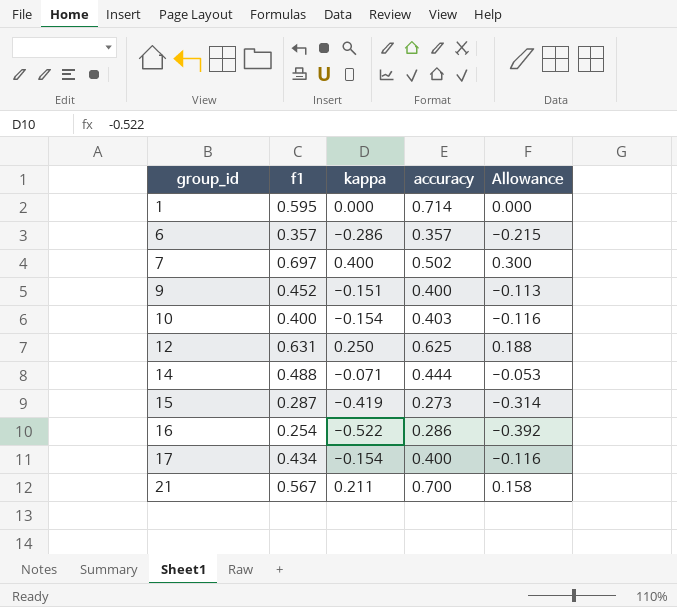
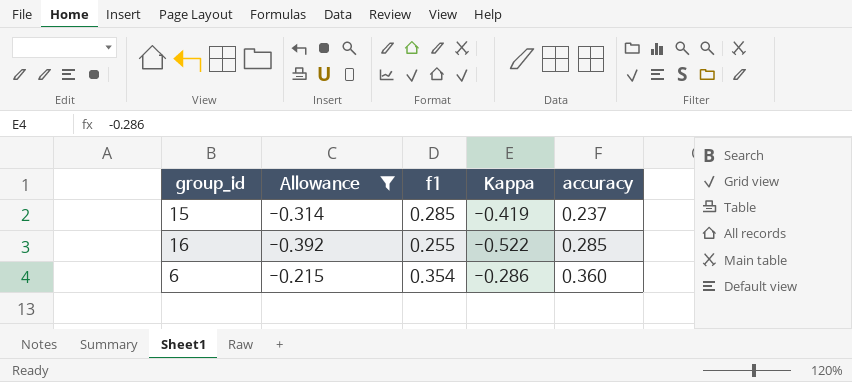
filter: none -> Allowance <= -0.215
row order: group_id ascending -> accuracy ascending
column Allowance | position: 5 -> 2
column name: kappa -> Kappa
15 | f1: 0.287 -> 0.285
15 | accuracy: 0.273 -> 0.237
16 | f1: 0.254 -> 0.255
16 | accuracy: 0.286 -> 0.285
6 | f1: 0.357 -> 0.354
6 | accuracy: 0.357 -> 0.360

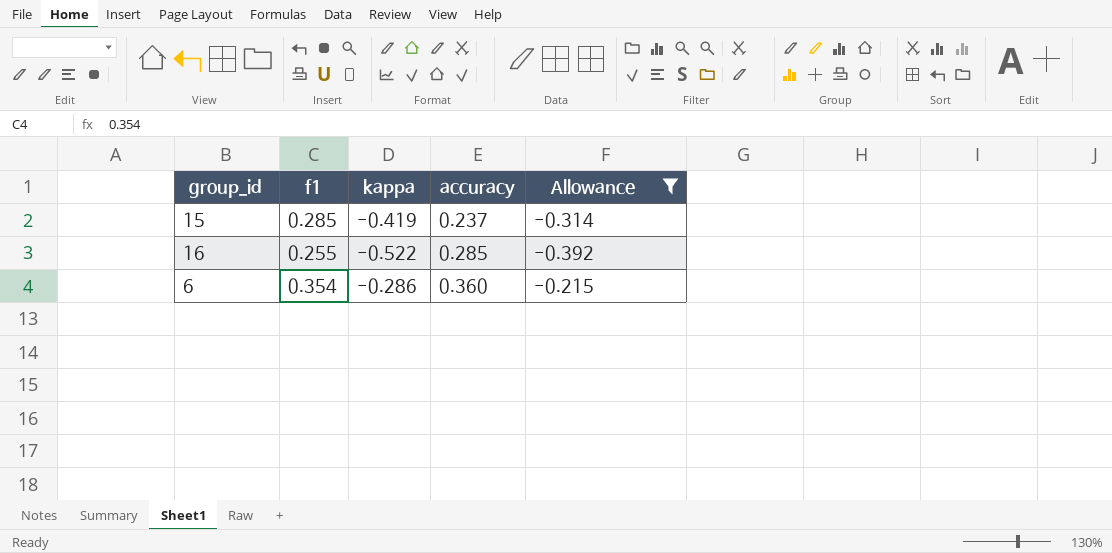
column name: Kappa -> kappa
column Allowance | position: 2 -> 5

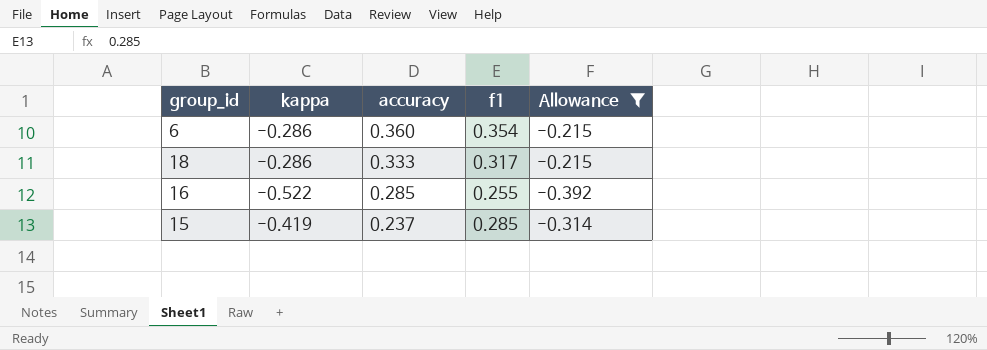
row order: accuracy ascending -> accuracy descending
column f1 | position: 2 -> 4
row 18: none -> -0.286 | 0.333 | 0.317 | -0.215

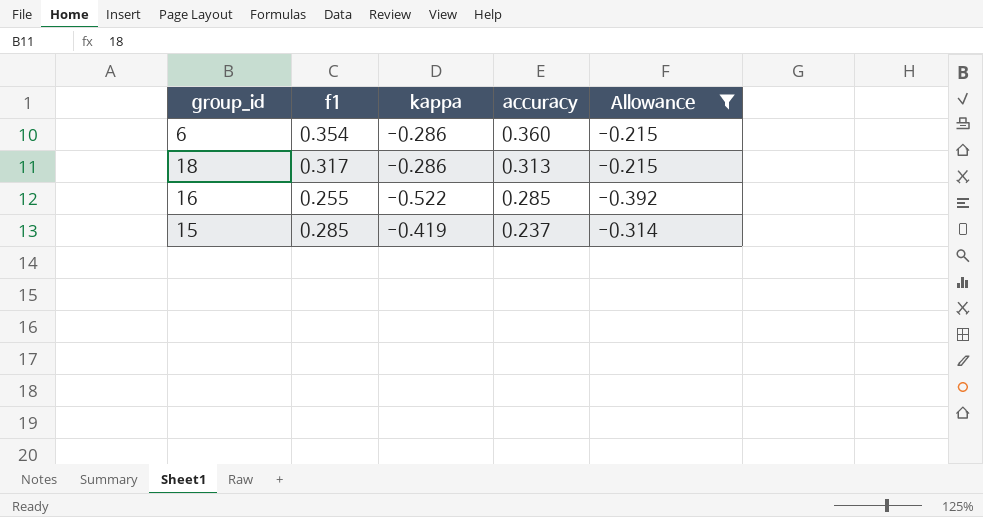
column f1 | position: 4 -> 2
18 | accuracy: 0.333 -> 0.313

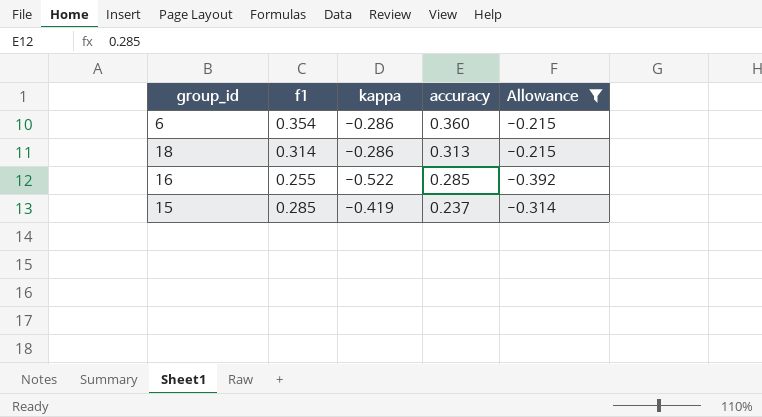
18 | f1: 0.317 -> 0.314

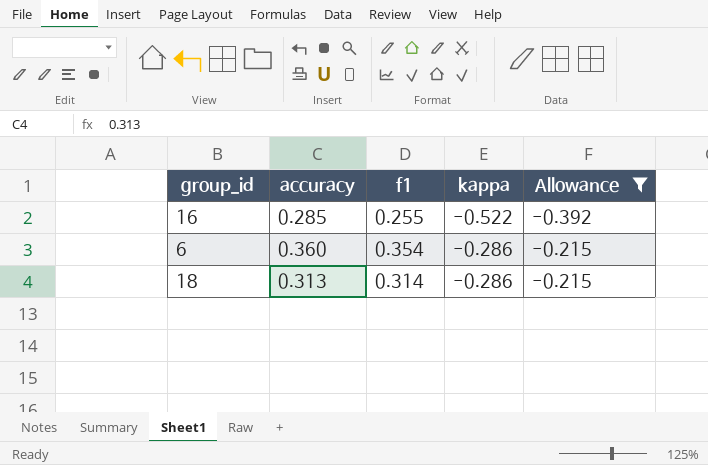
row order: accuracy descending -> kappa ascending
column accuracy | position: 4 -> 2
row 15: 0.285 | -0.419 | 0.237 | -0.314 -> none

